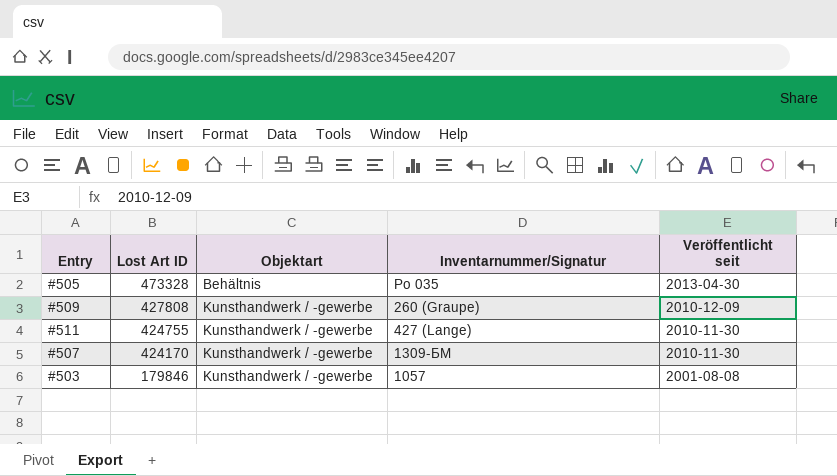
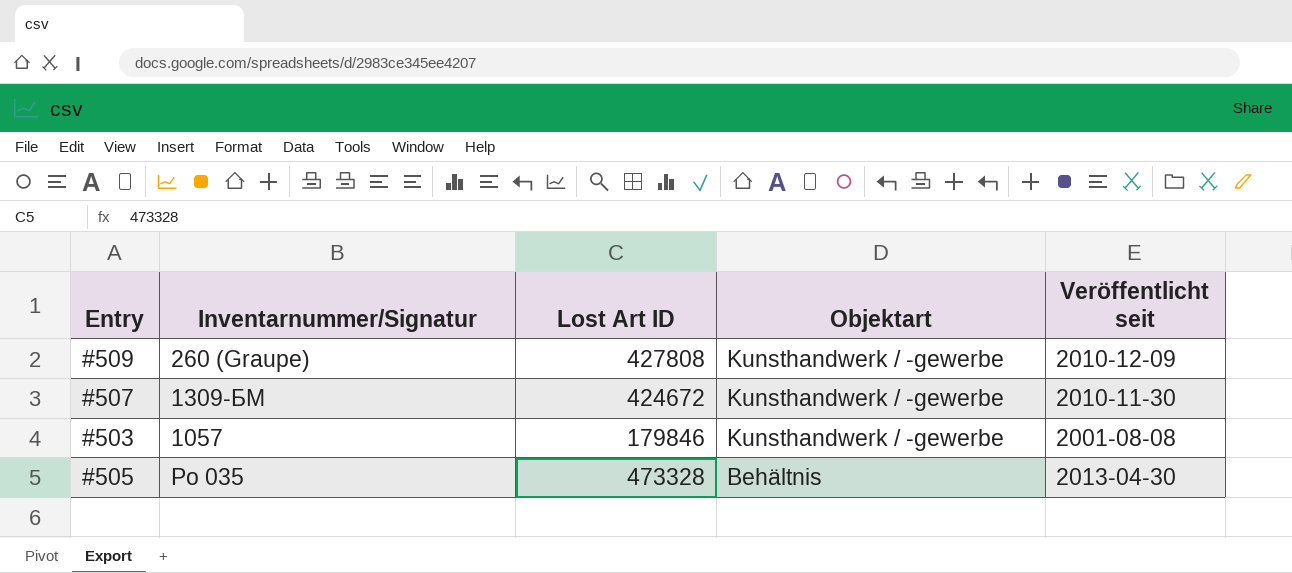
row order: Lost Art ID descending -> Objektart descending
column Inventarnummer/Signatur | position: 4 -> 2
row #511: 424755 | Kunsthandwerk / -gewerbe | 427 (Lange) | 2010-11-30 -> none
#507 | Lost Art ID: 424170 -> 424672

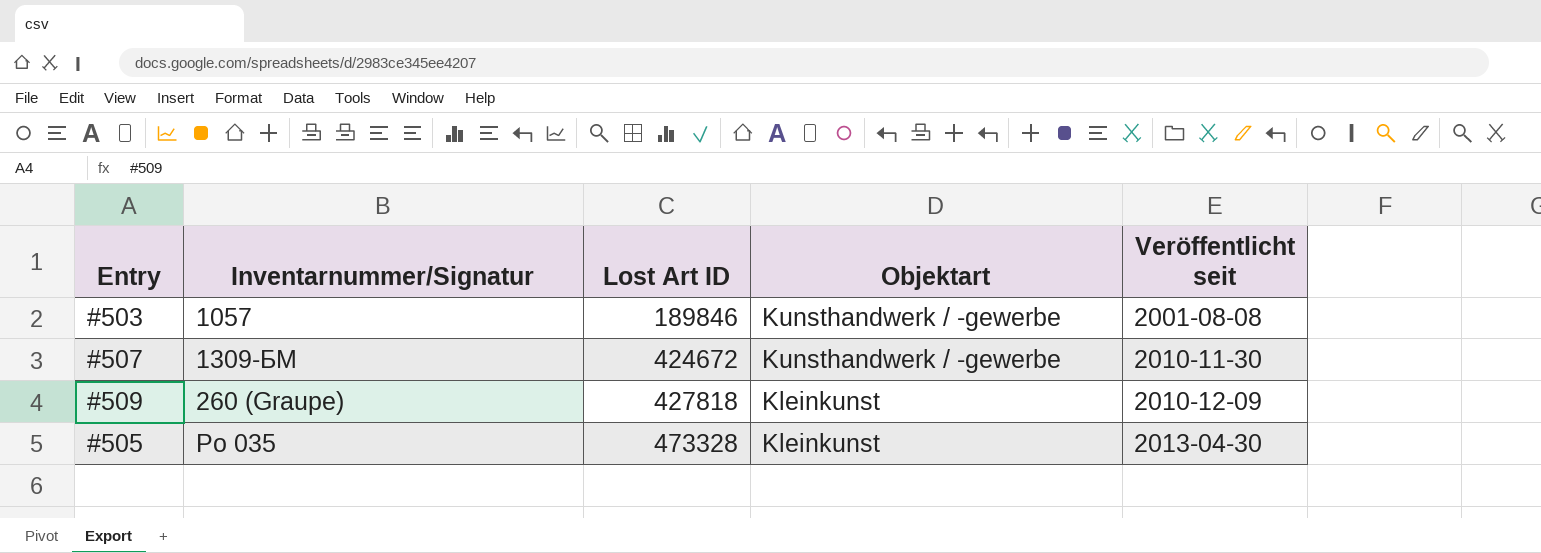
row order: Objektart descending -> Lost Art ID ascending
#503 | Lost Art ID: 179846 -> 189846
#509 | Lost Art ID: 427808 -> 427818
#509 | Objektart: Kunsthandwerk / -gewerbe -> Kleinkunst
#505 | Objektart: Behältnis -> Kleinkunst

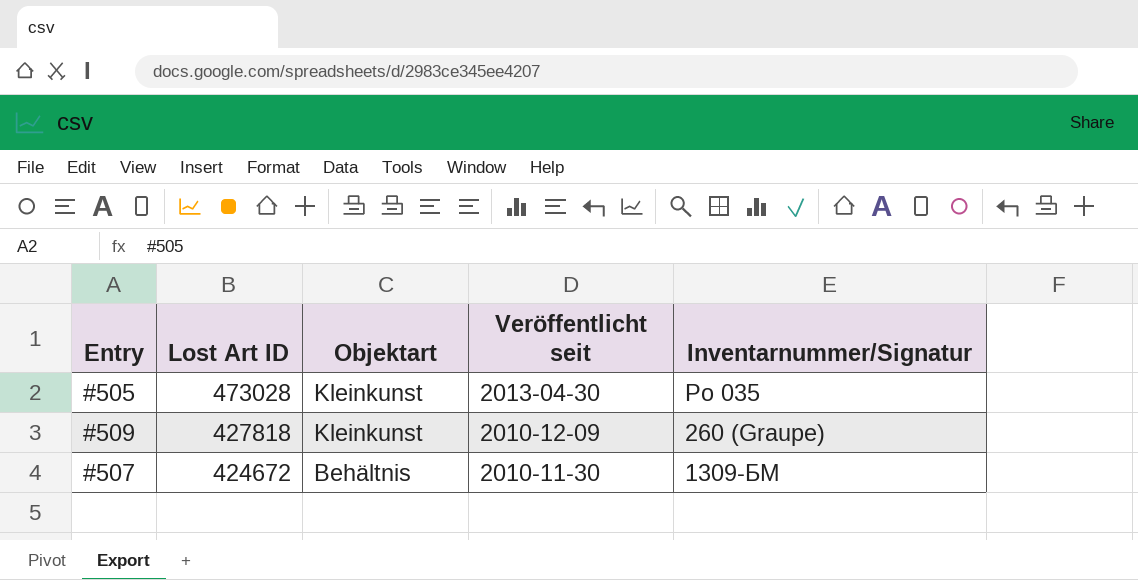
row order: Lost Art ID ascending -> Lost Art ID descending
column Inventarnummer/Signatur | position: 2 -> 5
row #503: 1057 | 189846 | Kunsthandwerk / -gewerbe | 2001-08-08 -> none
#505 | Lost Art ID: 473328 -> 473028
#507 | Objektart: Kunsthandwerk / -gewerbe -> Behältnis

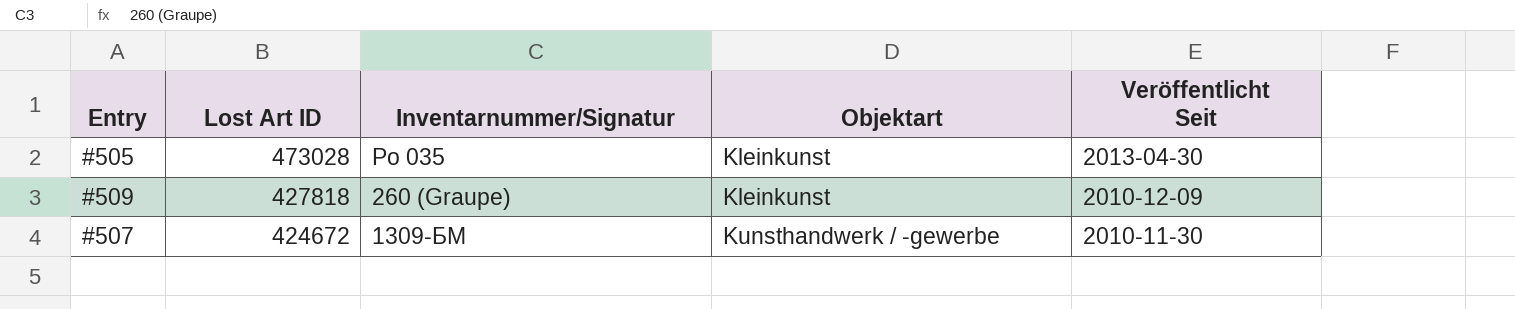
column Inventarnummer/Signatur | position: 5 -> 3
column name: Veröffentlicht seit -> Veröffentlicht Seit
#507 | Objektart: Behältnis -> Kunsthandwerk / -gewerbe

